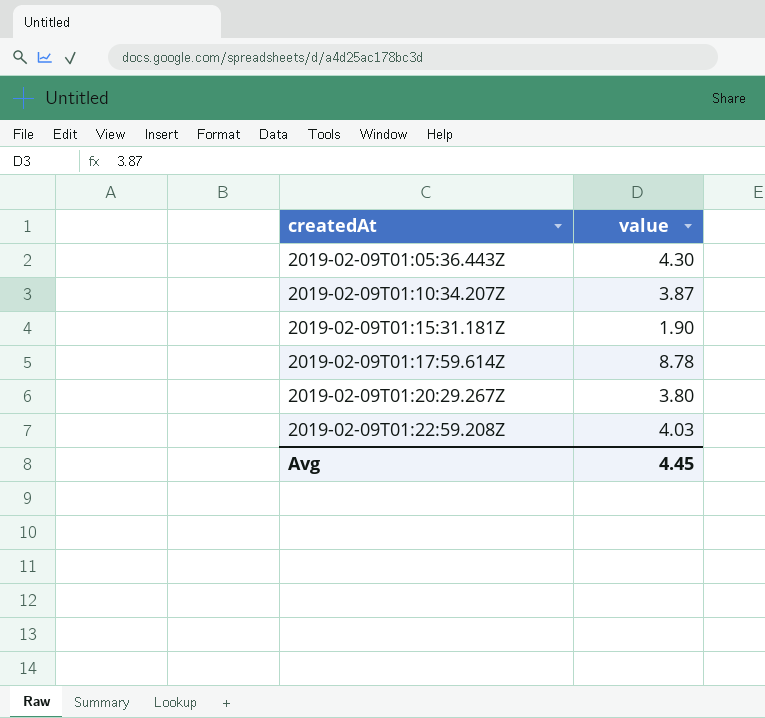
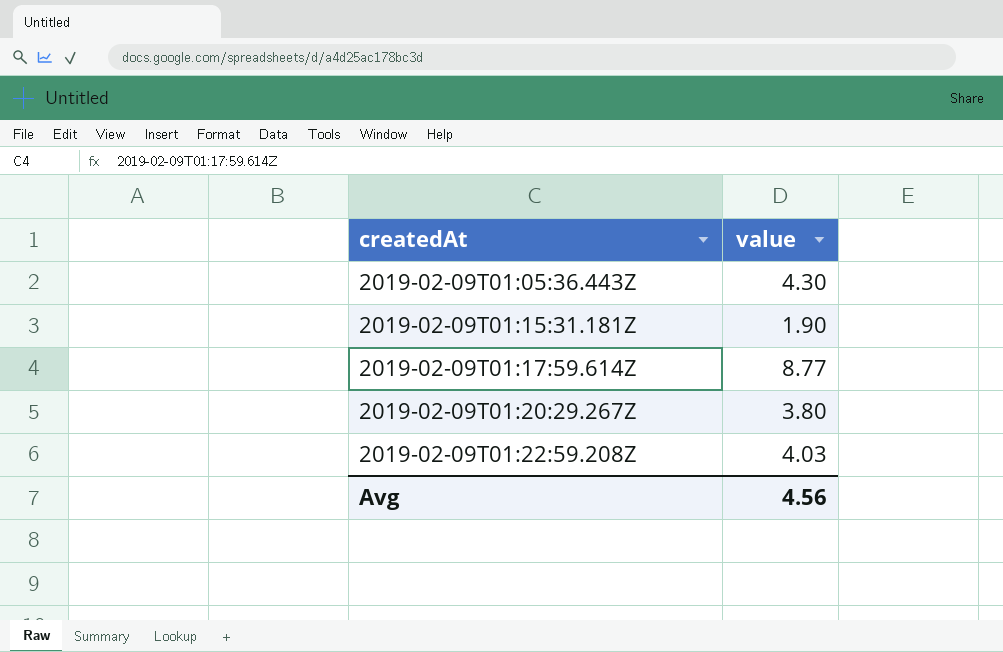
row 2019-02-09T01:10:34.207Z: 3.87 -> none
2019-02-09T01:17:59.614Z | value: 8.78 -> 8.77
Avg | value: 4.45 -> 4.56

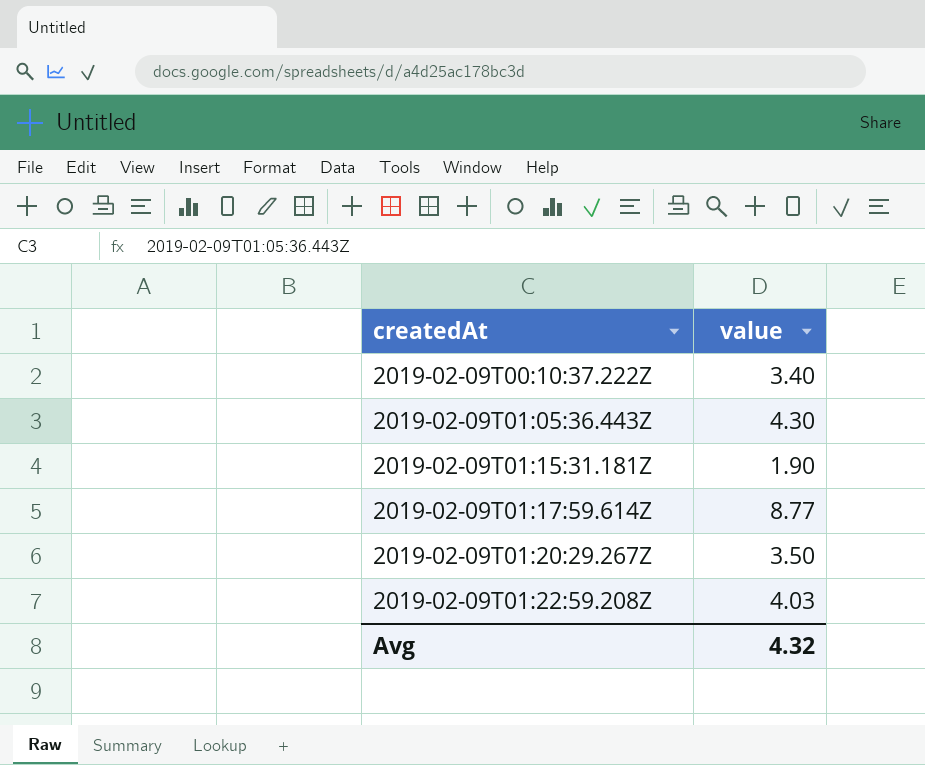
row 2019-02-09T00:10:37.222Z: none -> 3.40
2019-02-09T01:20:29.267Z | value: 3.80 -> 3.50
Avg | value: 4.56 -> 4.32

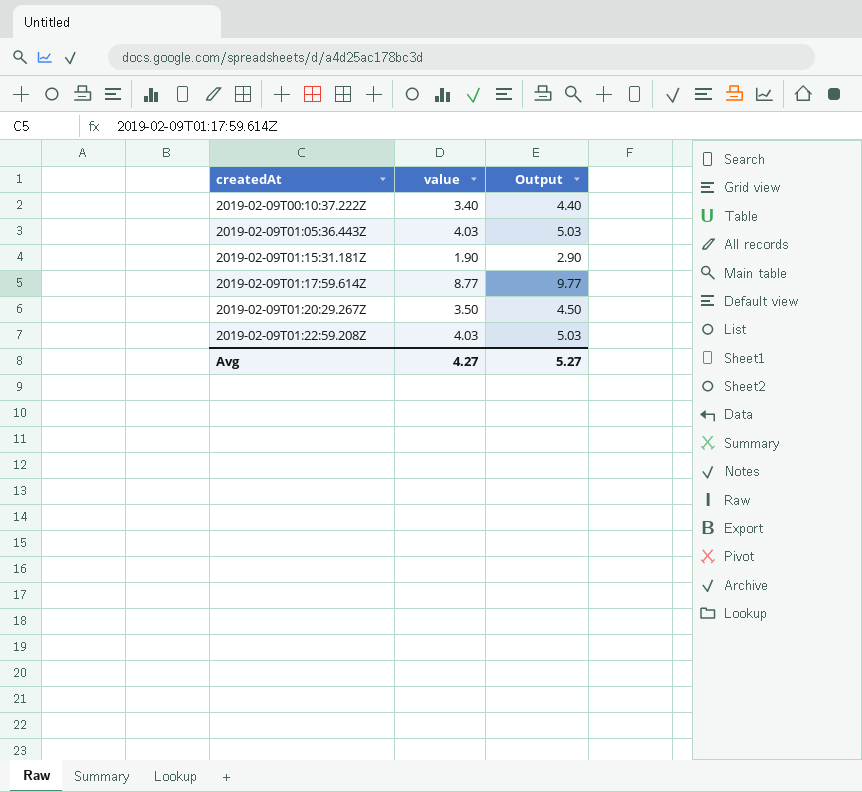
column Output | formula: none -> [value] + 1
2019-02-09T01:05:36.443Z | value: 4.30 -> 4.03
Avg | value: 4.32 -> 4.27

